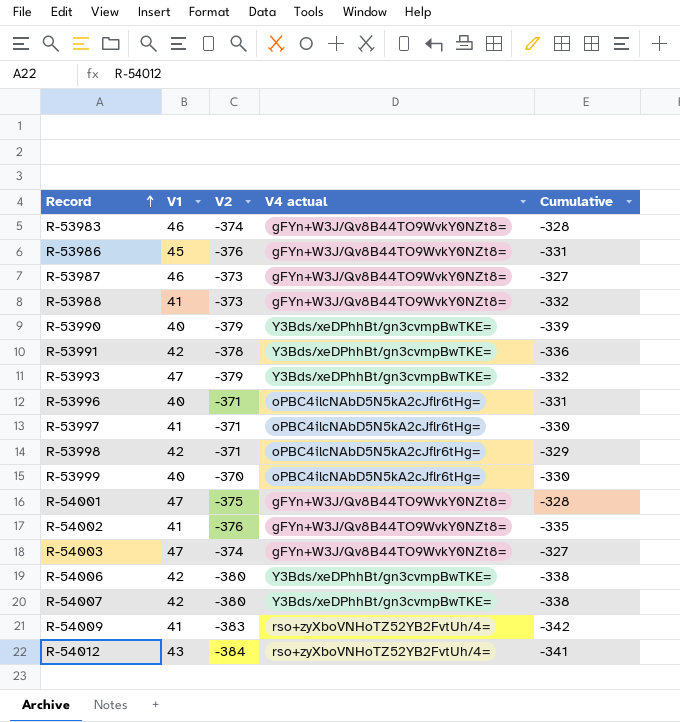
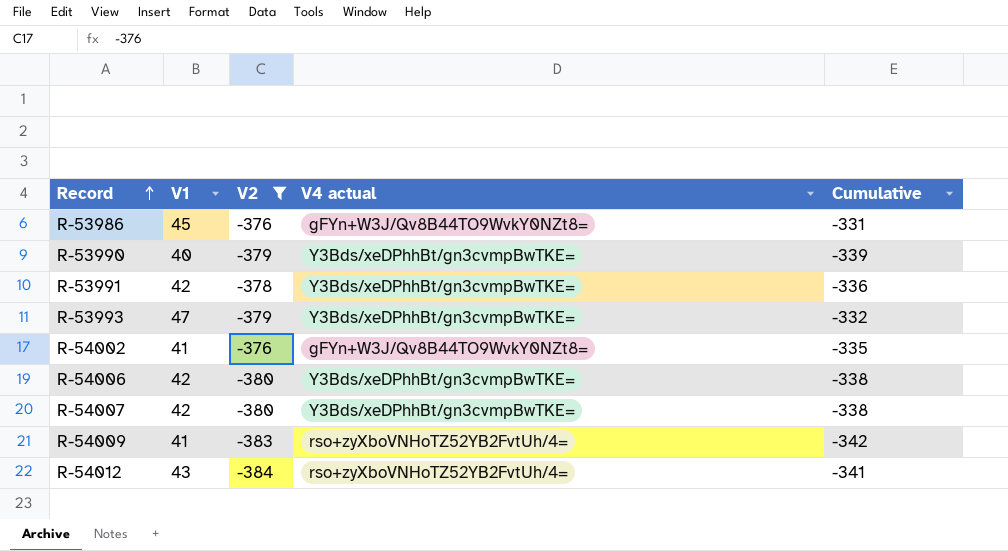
filter: none -> V2 <= -376

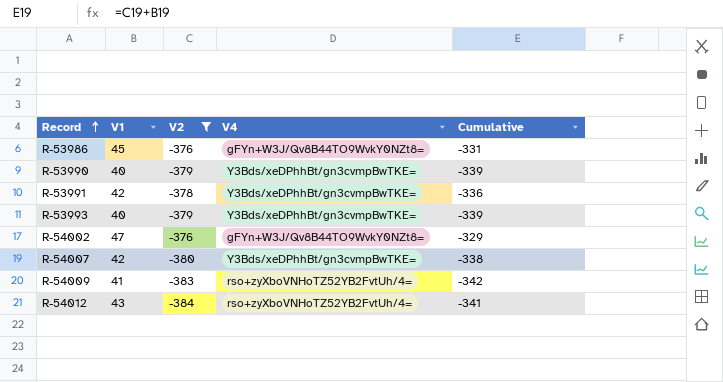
column name: V4 actual -> V4
row R-54006: 42 | -380 | Y3Bds/xeDPhhBt/gn3cvmpBwTKE= | -338 -> none
R-53993 | V1: 47 -> 40
R-53993 | Cumulative: -332 -> -339
R-54002 | V1: 41 -> 47
R-54002 | Cumulative: -335 -> -329

